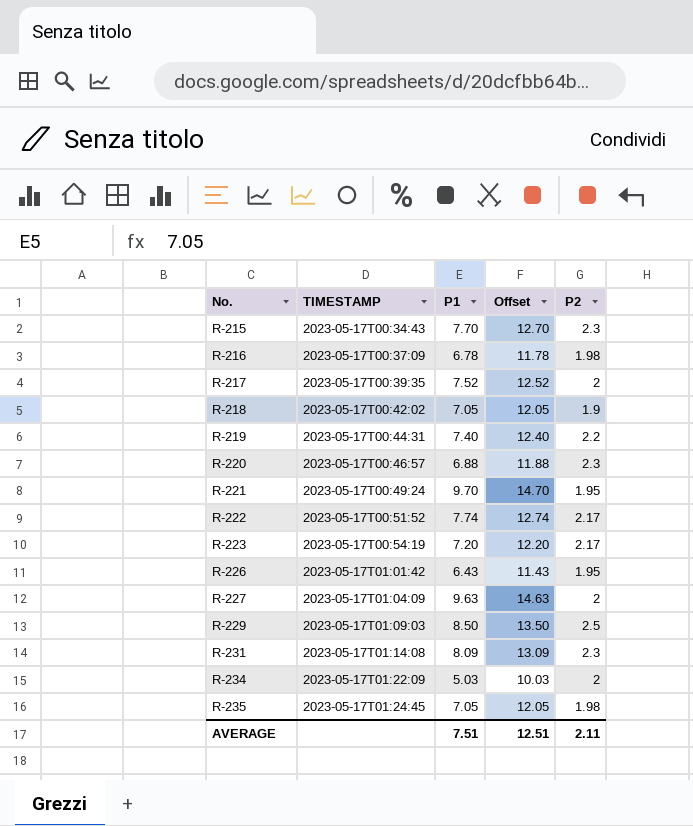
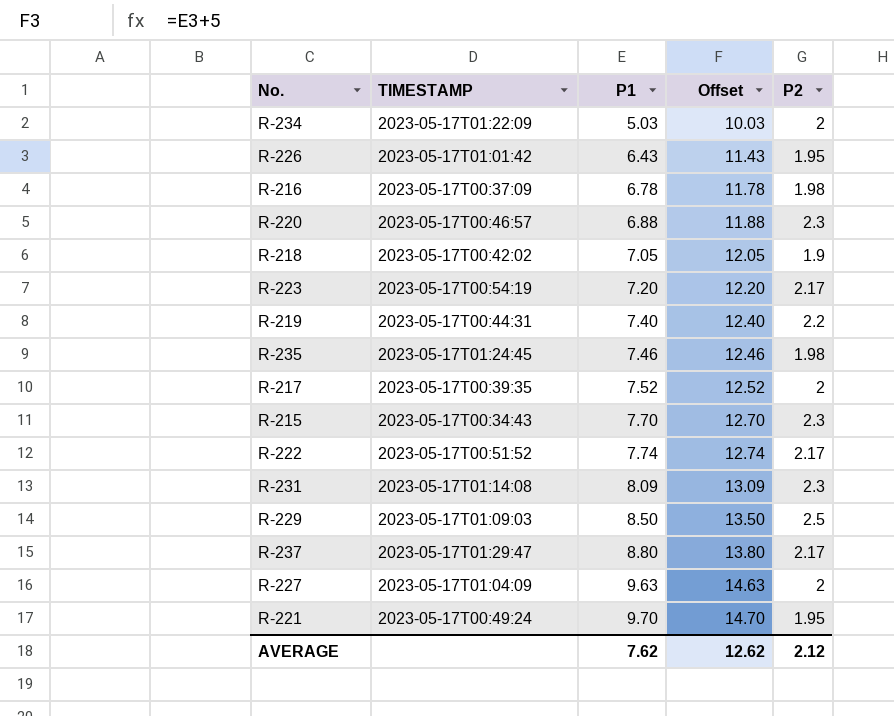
row order: No. ascending -> P1 ascending
R-235 | P1: 7.05 -> 7.46
R-235 | Offset: 12.05 -> 12.46
row R-237: none -> 2023-05-17T01:29:47 | 8.80 | 13.80 | 2.17
AVERAGE | P1: 7.51 -> 7.62
AVERAGE | Offset: 12.51 -> 12.62
AVERAGE | P2: 2.11 -> 2.12

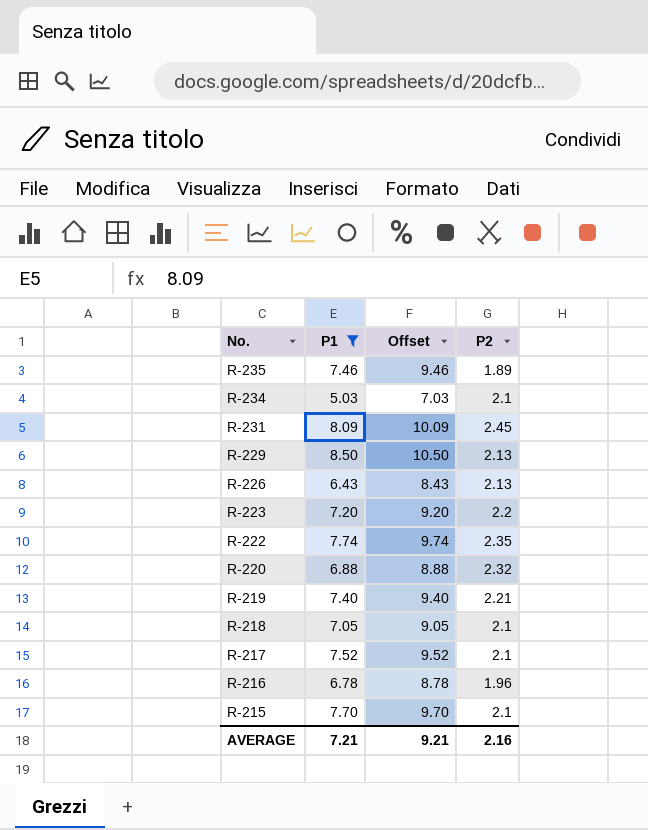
filter: none -> P1 <= 8.50
row order: P1 ascending -> No. descending
column TIMESTAMP | position: 2 -> none
column Offset | formula: [P1] + 5 -> [P1] + 2
R-235 | P2: 1.98 -> 1.89
R-234 | P2: 2 -> 2.1
R-231 | P2: 2.3 -> 2.45
R-229 | P2: 2.5 -> 2.13
R-226 | P2: 1.95 -> 2.13
R-223 | P2: 2.17 -> 2.2
R-222 | P2: 2.17 -> 2.35
R-220 | P2: 2.3 -> 2.32
R-219 | P2: 2.2 -> 2.21
R-218 | P2: 1.9 -> 2.1
R-217 | P2: 2 -> 2.1
R-216 | P2: 1.98 -> 1.96
R-215 | P2: 2.3 -> 2.1
AVERAGE | P1: 7.62 -> 7.21
AVERAGE | Offset: 12.62 -> 9.21
AVERAGE | P2: 2.12 -> 2.16

